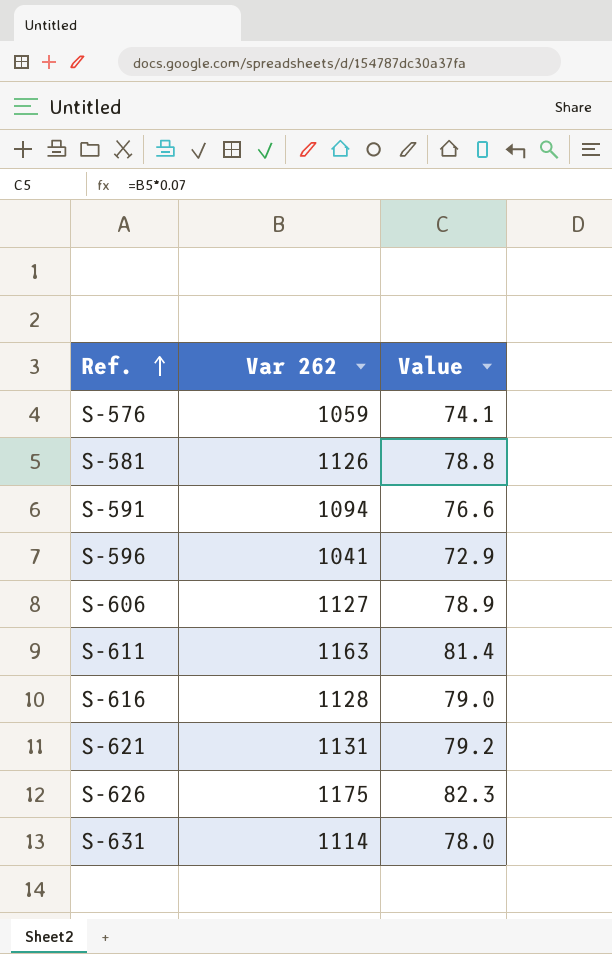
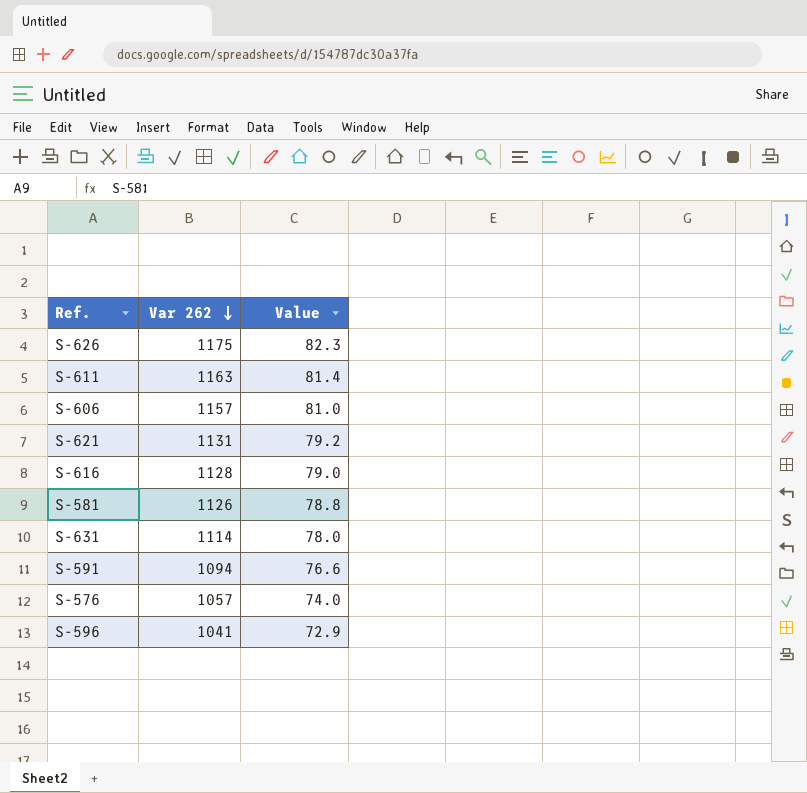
row order: Ref. ascending -> Var 262 descending
S-606 | Var 262: 1127 -> 1157
S-606 | Value: 78.9 -> 81.0
S-576 | Var 262: 1059 -> 1057
S-576 | Value: 74.1 -> 74.0

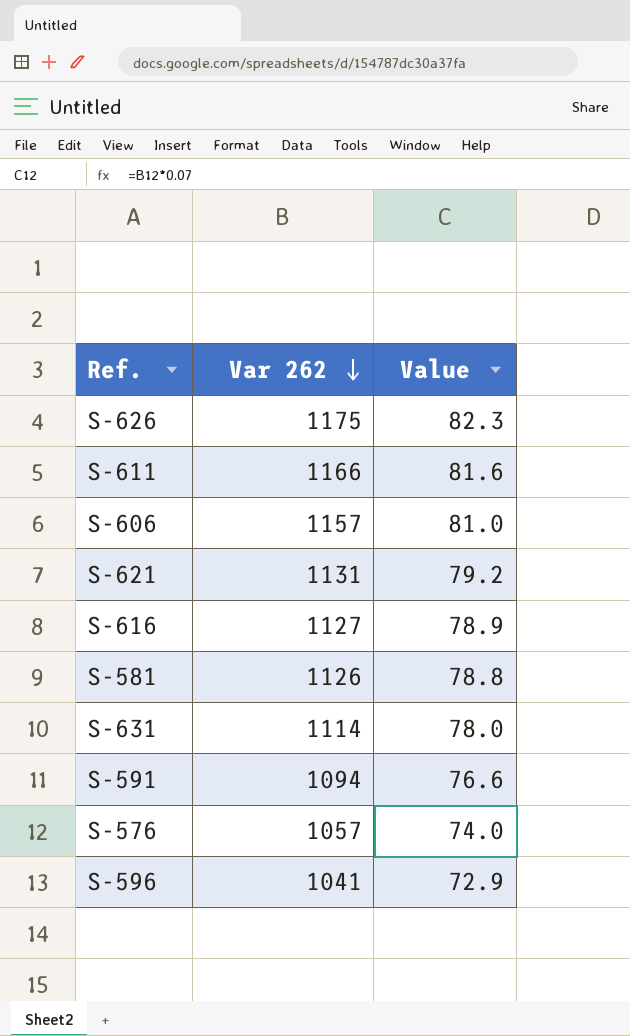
S-611 | Var 262: 1163 -> 1166
S-611 | Value: 81.4 -> 81.6
S-616 | Var 262: 1128 -> 1127
S-616 | Value: 79.0 -> 78.9

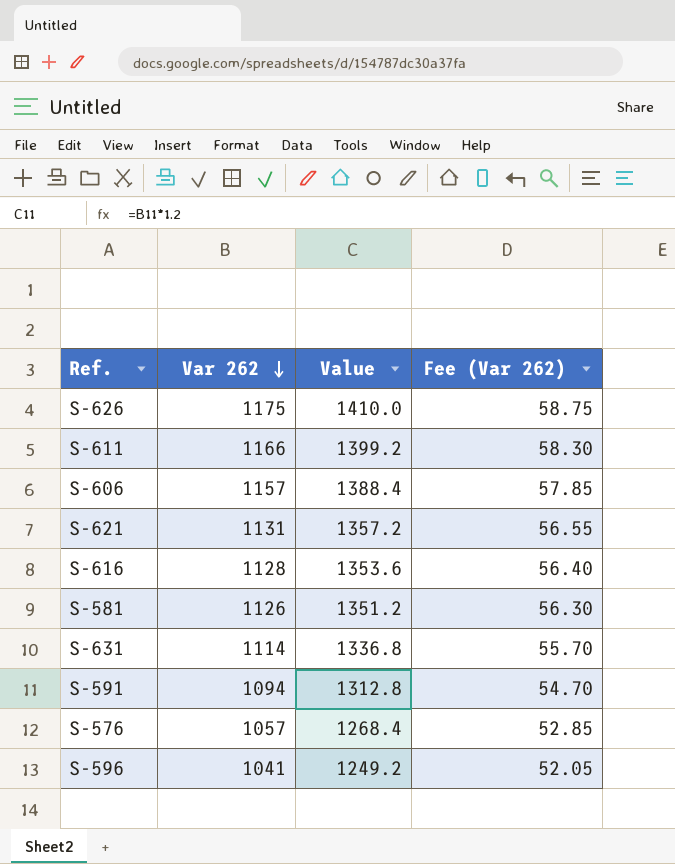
column Value | formula: [Var 262] * 0.07 -> [Var 262] * 1.2
column Fee (Var 262) | formula: none -> [Var 262] * 0.05
S-616 | Var 262: 1127 -> 1128

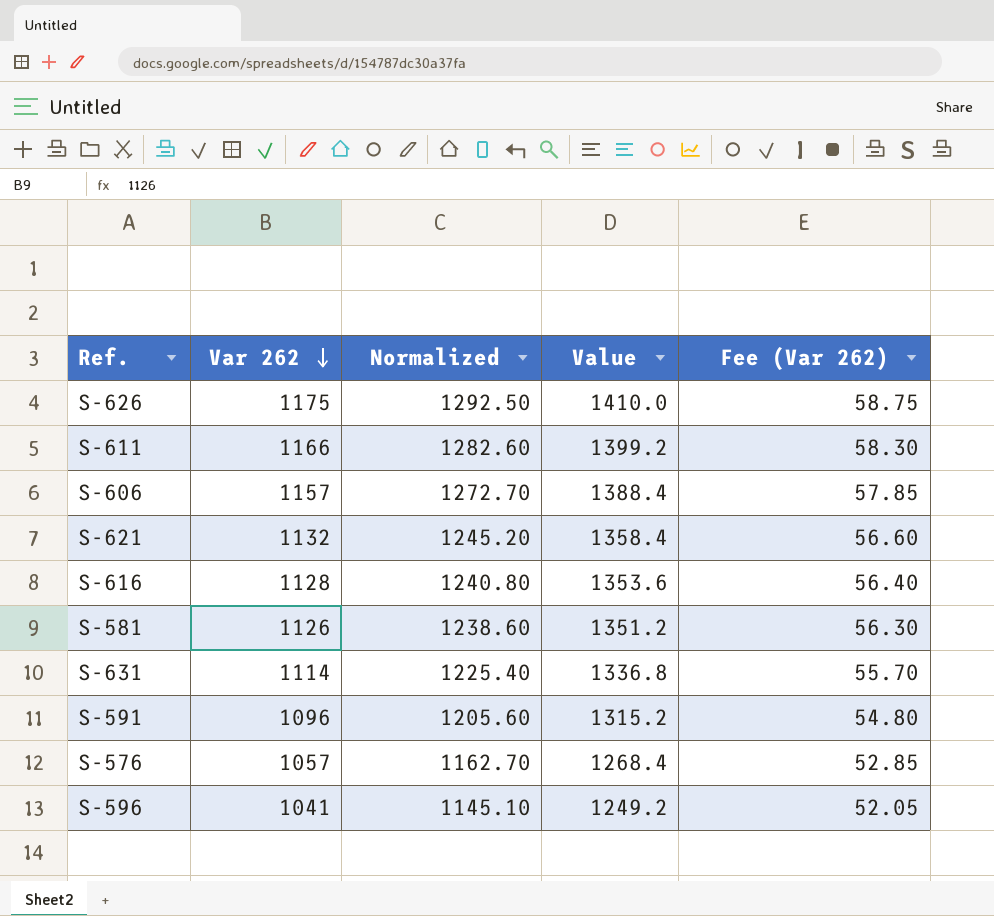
column Normalized | formula: none -> [Var 262] * 1.1
S-621 | Var 262: 1131 -> 1132
S-621 | Value: 1357.2 -> 1358.4
S-621 | Fee (Var 262): 56.55 -> 56.60
S-591 | Var 262: 1094 -> 1096
S-591 | Value: 1312.8 -> 1315.2
S-591 | Fee (Var 262): 54.70 -> 54.80

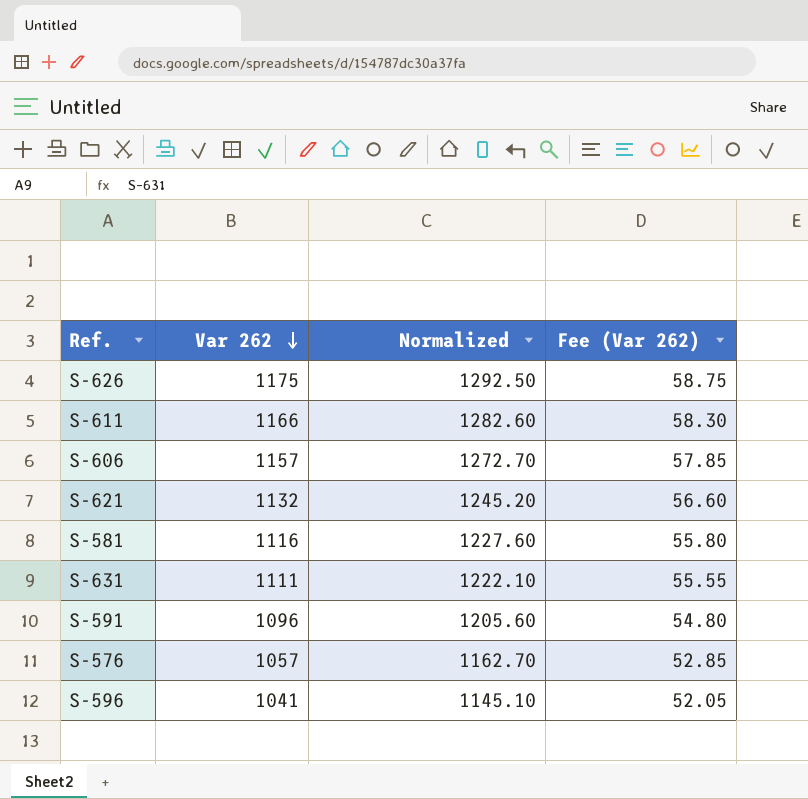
column Value | formula: [Var 262] * 1.2 -> none
row S-616: 1128 | 1240.80 | 1353.6 | 56.40 -> none
S-581 | Var 262: 1126 -> 1116
S-581 | Normalized: 1238.60 -> 1227.60
S-581 | Fee (Var 262): 56.30 -> 55.80
S-631 | Var 262: 1114 -> 1111
S-631 | Normalized: 1225.40 -> 1222.10
S-631 | Fee (Var 262): 55.70 -> 55.55

